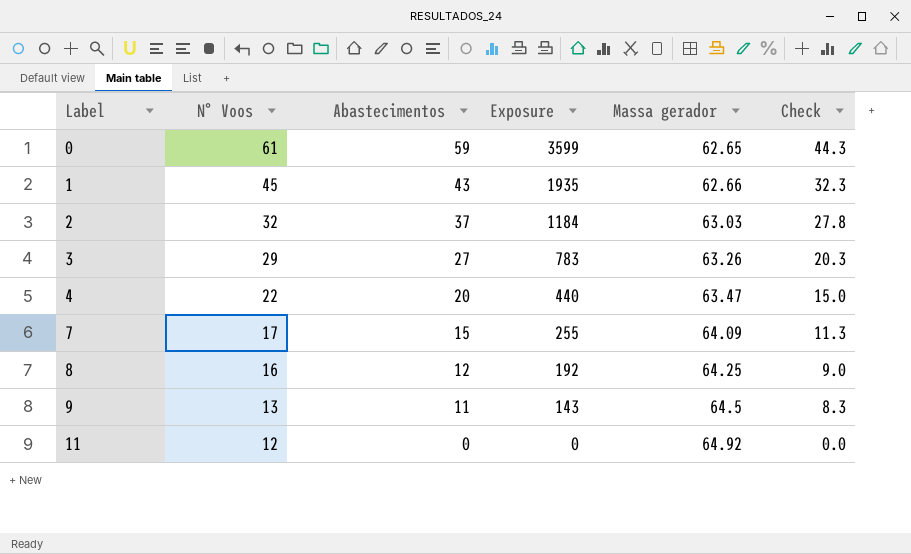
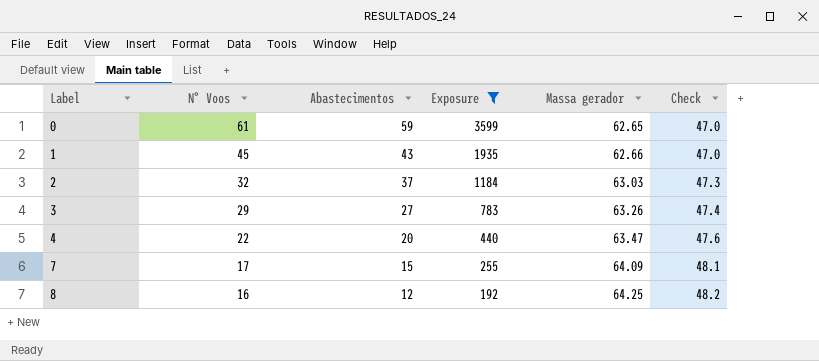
filter: none -> Exposure >= 192
column Check | formula: [Abastecimentos] * 0.75 -> [Massa gerador] * 0.75

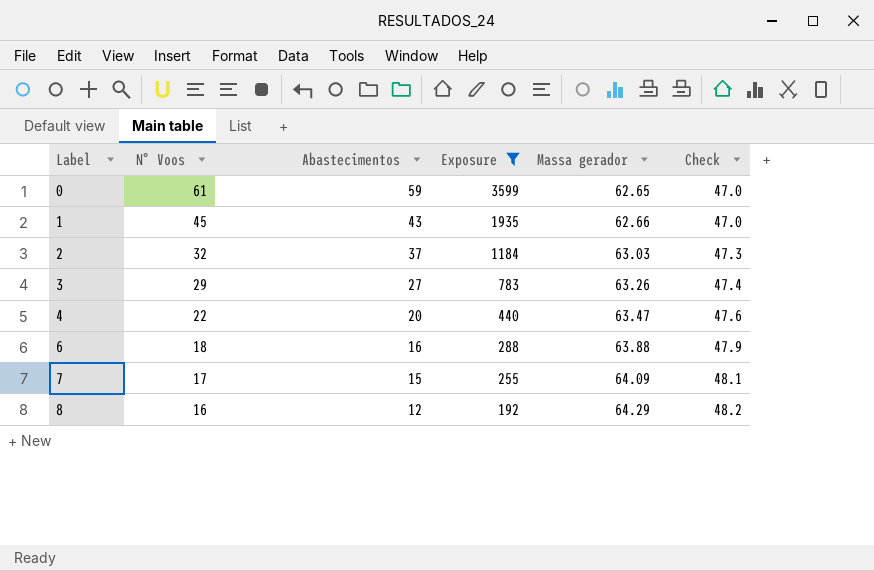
row 6: none -> 18 | 16 | 288 | 63.88 | 47.9
8 | Massa gerador: 64.25 -> 64.29

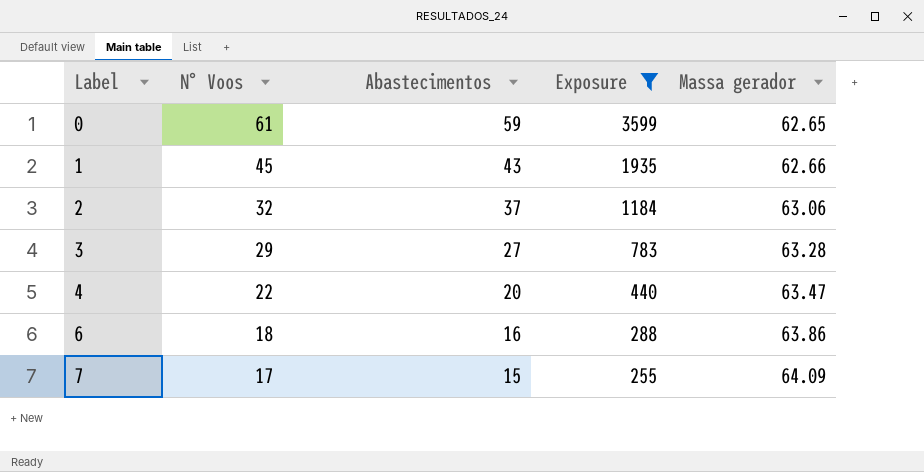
column Check | formula: [Massa gerador] * 0.75 -> none
row 8: 16 | 12 | 192 | 64.29 | 48.2 -> none
2 | Massa gerador: 63.03 -> 63.06
3 | Massa gerador: 63.26 -> 63.28
6 | Massa gerador: 63.88 -> 63.86

